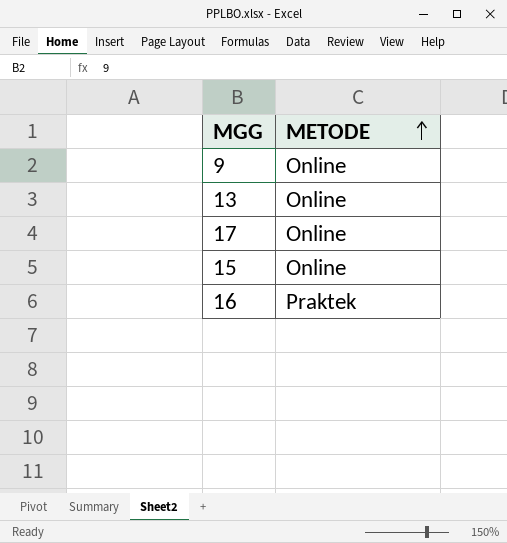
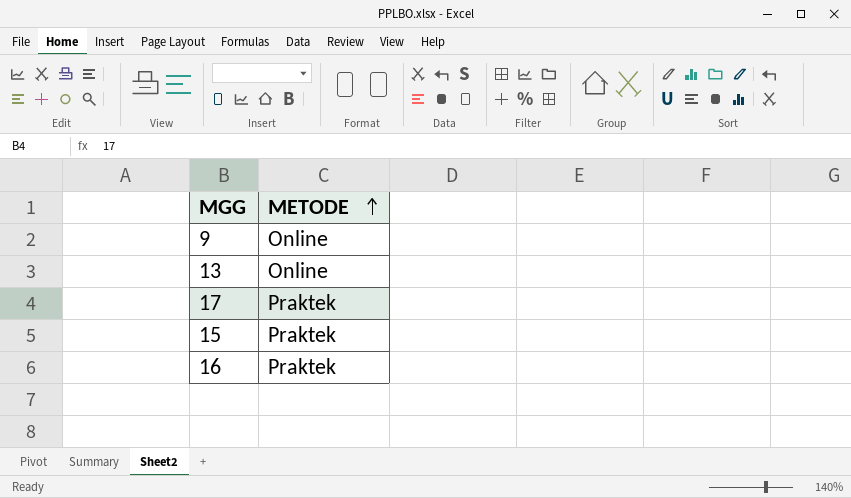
17 | METODE: Online -> Praktek
15 | METODE: Online -> Praktek

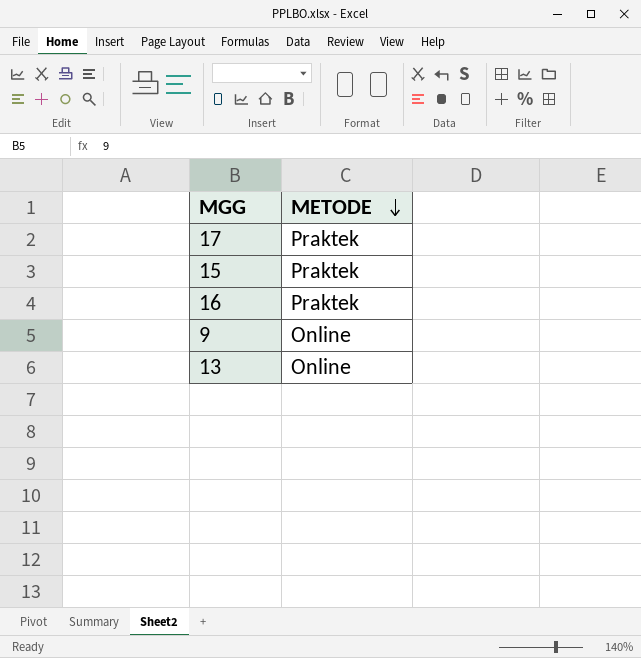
row order: METODE ascending -> METODE descending

